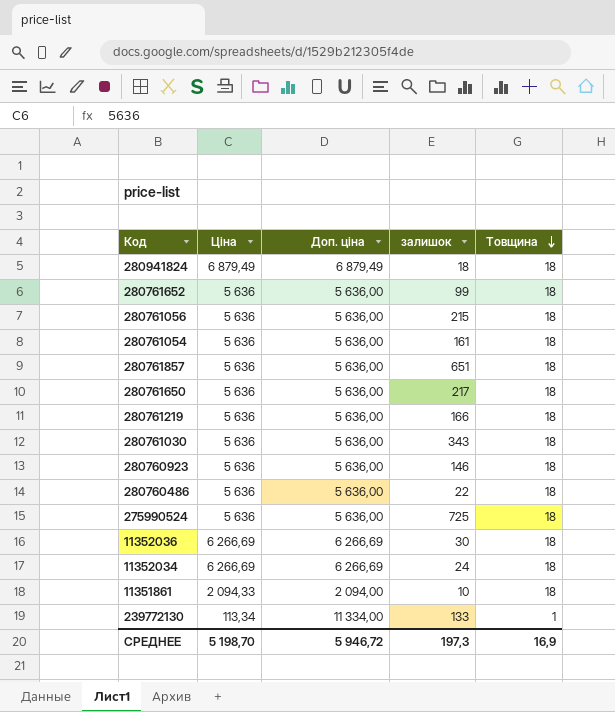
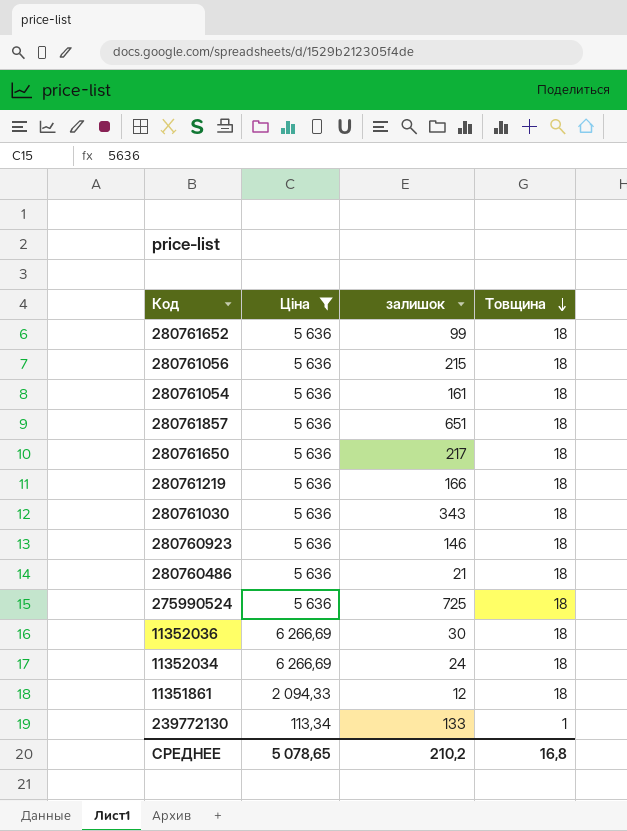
filter: none -> Ціна != 6 879,49
column Доп. ціна | position: 3 -> none
280760486 | залишок: 22 -> 21
11351861 | залишок: 10 -> 12
СРЕДНЕЕ | Ціна: 5 198,70 -> 5 078,65
СРЕДНЕЕ | залишок: 197,3 -> 210,2
СРЕДНЕЕ | Товщина: 16,9 -> 16,8

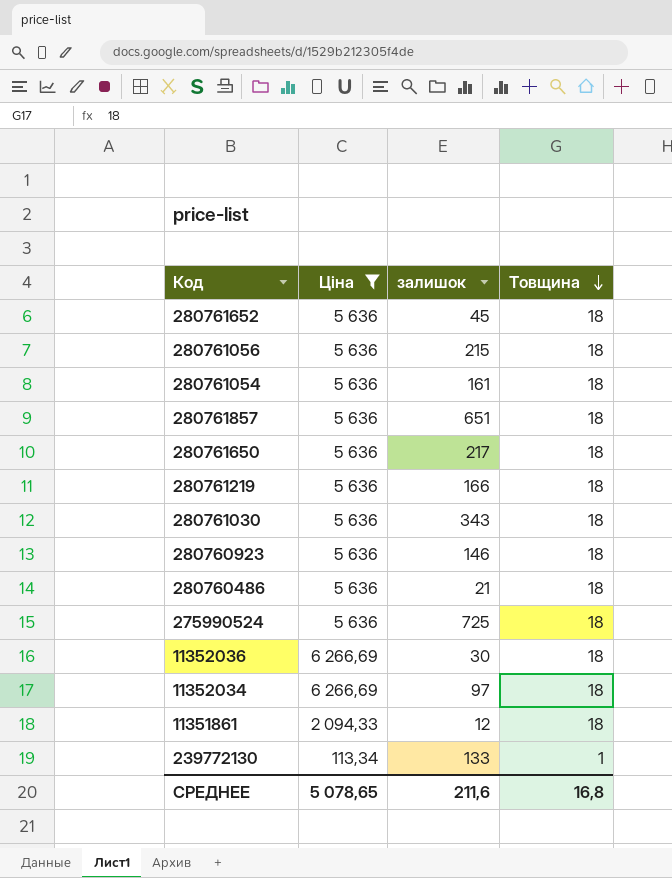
280761652 | залишок: 99 -> 45
11352034 | залишок: 24 -> 97
СРЕДНЕЕ | залишок: 210,2 -> 211,6

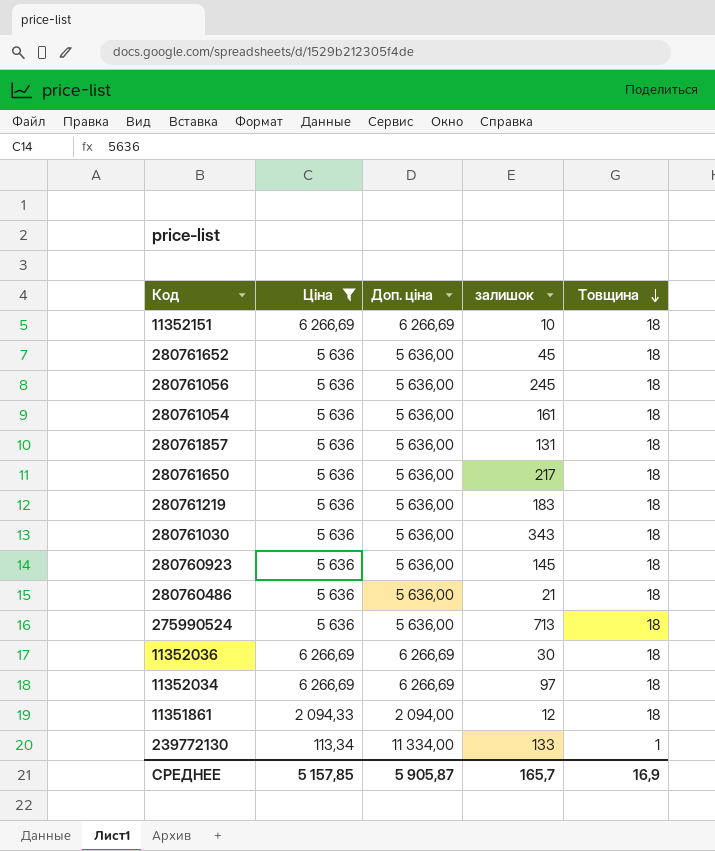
column Доп. ціна | position: none -> 3
row 11352151: none -> 6 266,69 | 6 266,69 | 10 | 18
280761056 | залишок: 215 -> 245
280761857 | залишок: 651 -> 131
280761219 | залишок: 166 -> 183
280760923 | залишок: 146 -> 145
275990524 | залишок: 725 -> 713
СРЕДНЕЕ | Ціна: 5 078,65 -> 5 157,85
СРЕДНЕЕ | залишок: 211,6 -> 165,7
СРЕДНЕЕ | Товщина: 16,8 -> 16,9

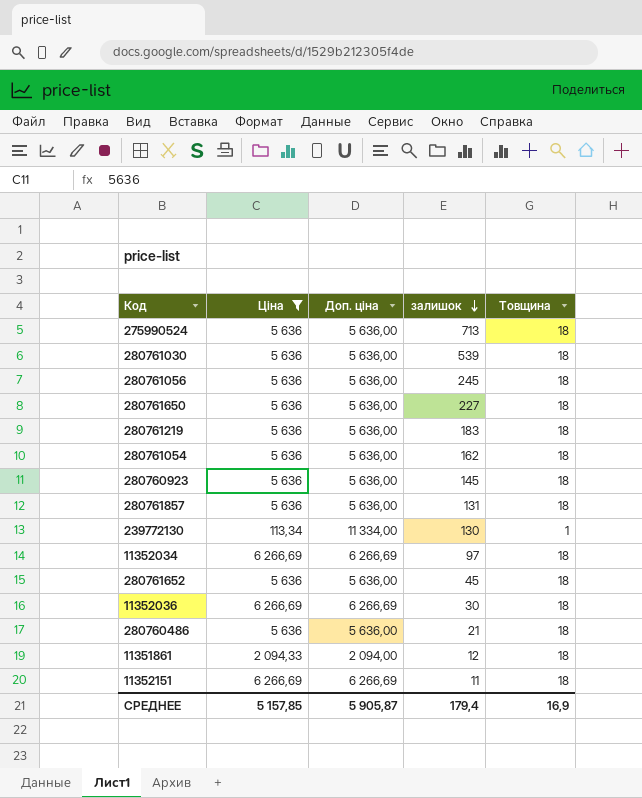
row order: Товщина descending -> залишок descending
280761030 | залишок: 343 -> 539
280761650 | залишок: 217 -> 227
280761054 | залишок: 161 -> 162
239772130 | залишок: 133 -> 130
11352151 | залишок: 10 -> 11
СРЕДНЕЕ | залишок: 165,7 -> 179,4

